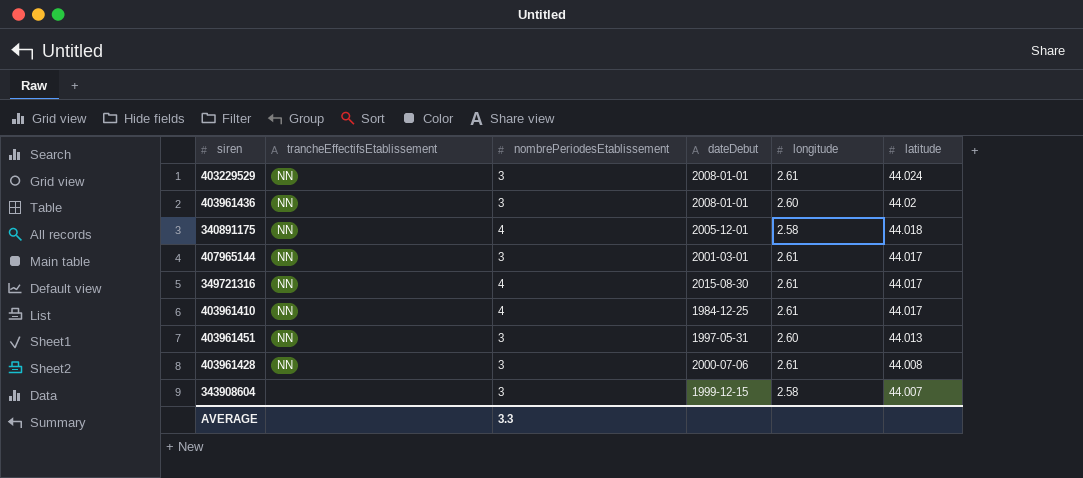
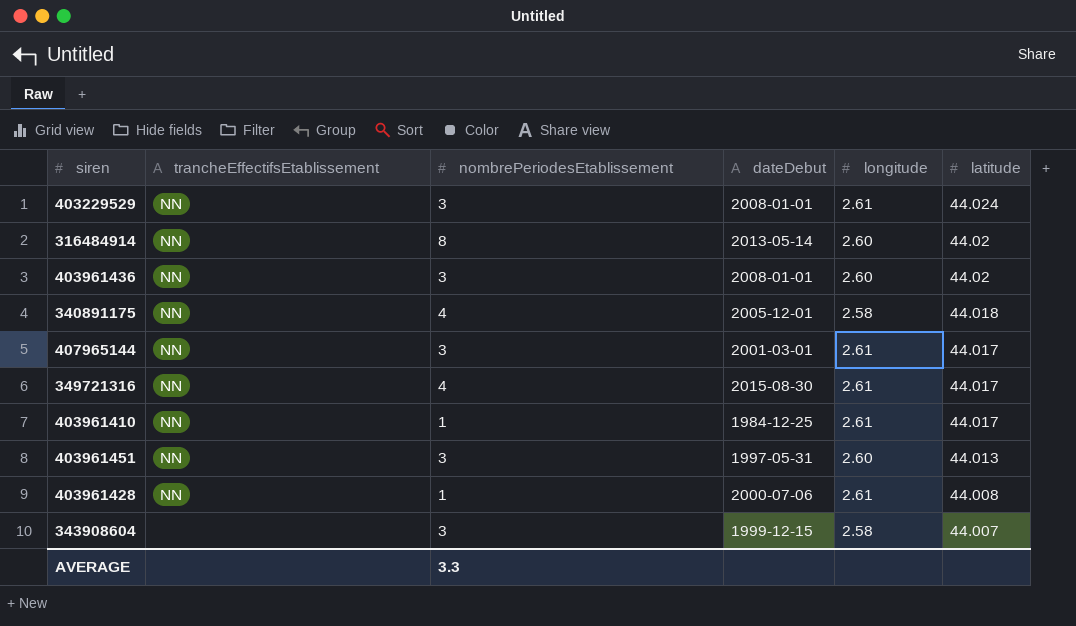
row 316484914: none -> NN | 8 | 2013-05-14 | 2.60 | 44.02
403961410 | nombrePeriodesEtablissement: 4 -> 1
403961428 | nombrePeriodesEtablissement: 3 -> 1

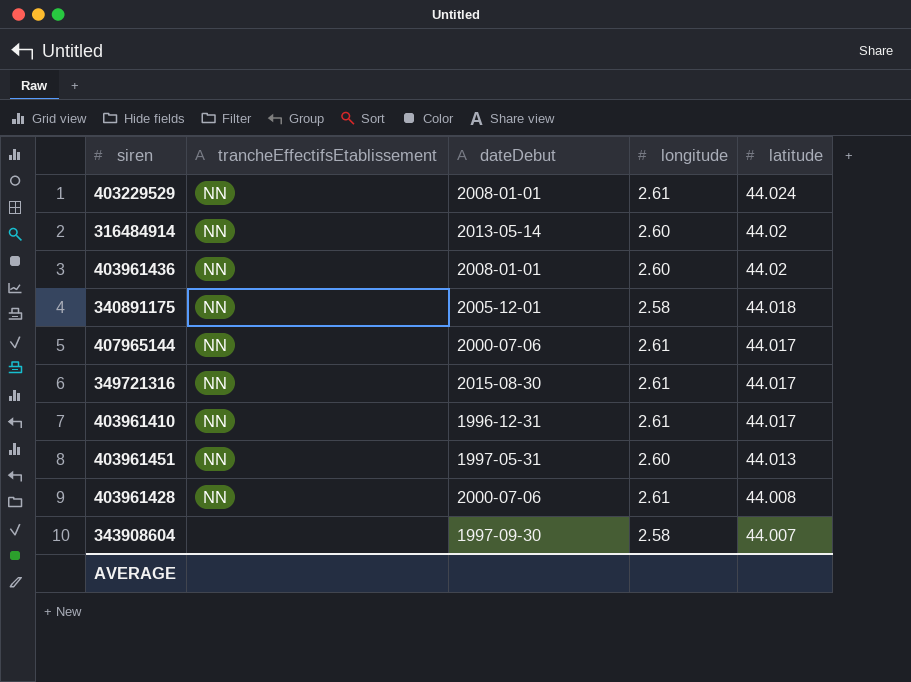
column nombrePeriodesEtablissement | position: 3 -> none
407965144 | dateDebut: 2001-03-01 -> 2000-07-06
403961410 | dateDebut: 1984-12-25 -> 1996-12-31
343908604 | dateDebut: 1999-12-15 -> 1997-09-30

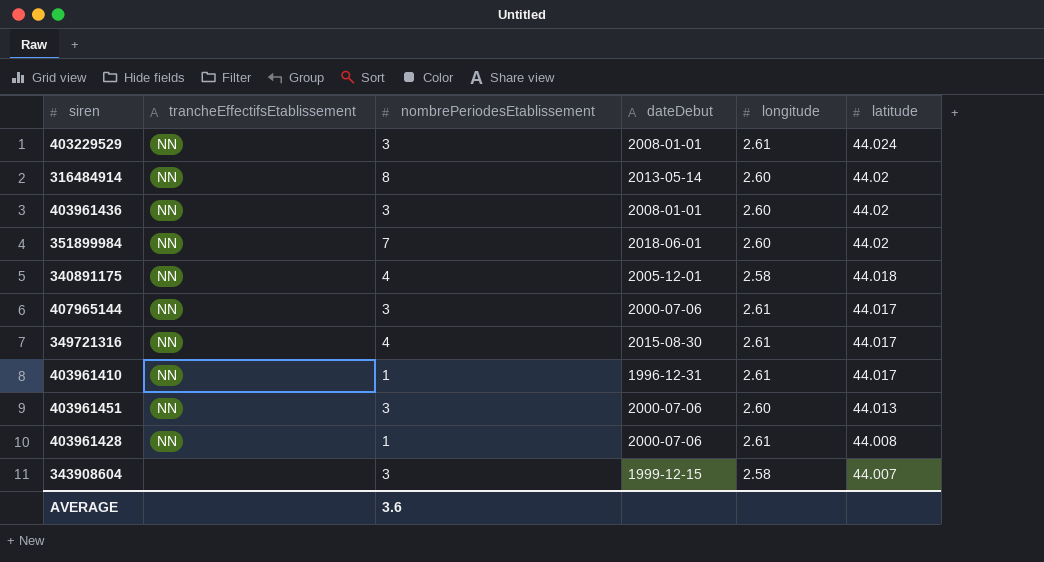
column nombrePeriodesEtablissement | position: none -> 3
row 351899984: none -> NN | 7 | 2018-06-01 | 2.60 | 44.02
403961451 | dateDebut: 1997-05-31 -> 2000-07-06
343908604 | dateDebut: 1997-09-30 -> 1999-12-15

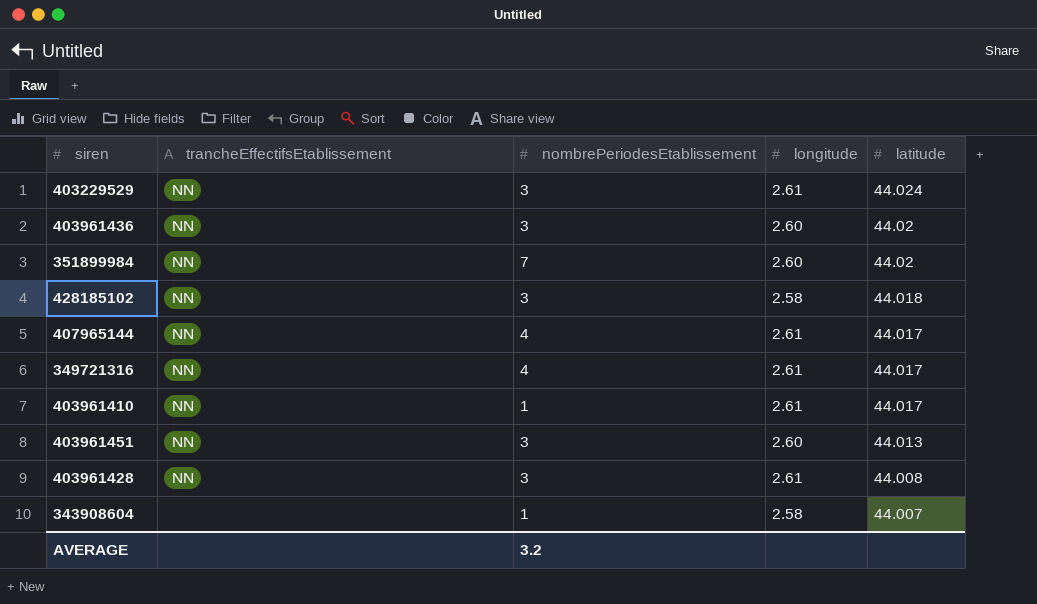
column dateDebut | position: 4 -> none
row 316484914: NN | 8 | 2013-05-14 | 2.60 | 44.02 -> none
row 340891175: NN | 4 | 2005-12-01 | 2.58 | 44.018 -> none
row 428185102: none -> NN | 3 | 2.58 | 44.018
407965144 | nombrePeriodesEtablissement: 3 -> 4
403961428 | nombrePeriodesEtablissement: 1 -> 3
343908604 | nombrePeriodesEtablissement: 3 -> 1
AVERAGE | nombrePeriodesEtablissement: 3.6 -> 3.2

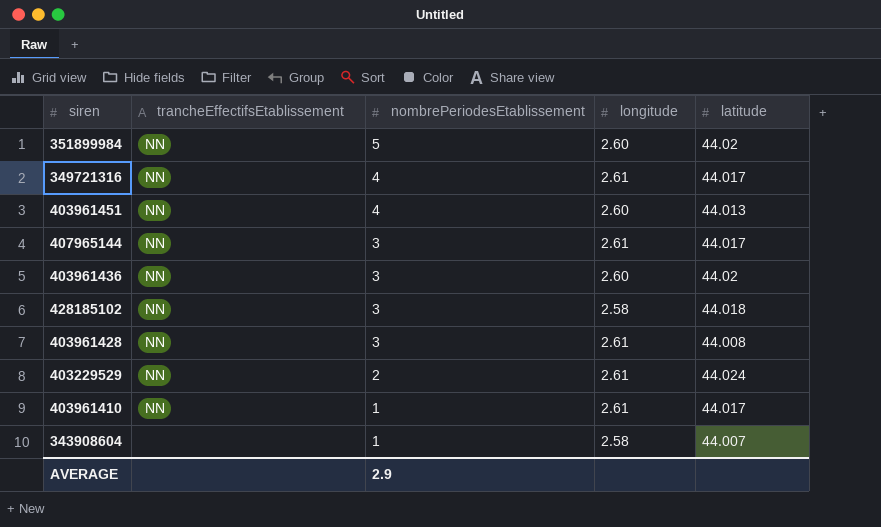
row order: latitude descending -> nombrePeriodesEtablissement descending
351899984 | nombrePeriodesEtablissement: 7 -> 5
403961451 | nombrePeriodesEtablissement: 3 -> 4
407965144 | nombrePeriodesEtablissement: 4 -> 3
403229529 | nombrePeriodesEtablissement: 3 -> 2
AVERAGE | nombrePeriodesEtablissement: 3.2 -> 2.9

